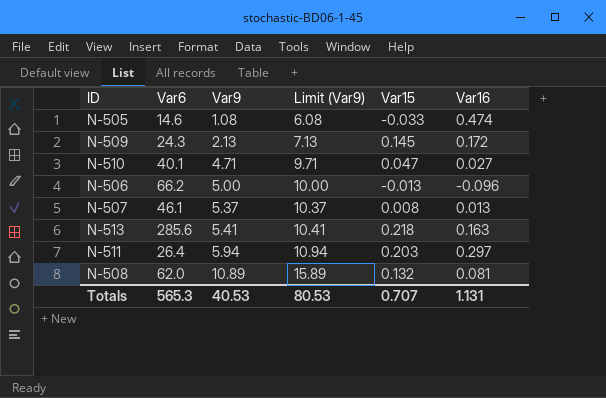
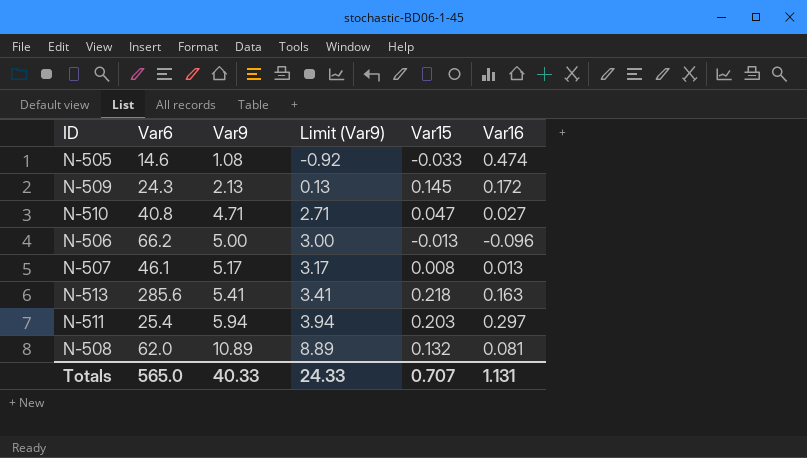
column Limit (Var9) | formula: [Var9] + 5 -> [Var9] - 2
N-510 | Var6: 40.1 -> 40.8
N-507 | Var9: 5.37 -> 5.17
N-511 | Var6: 26.4 -> 25.4
Totals | Var6: 565.3 -> 565.0
Totals | Var9: 40.53 -> 40.33
Totals | Limit (Var9): 80.53 -> 24.33

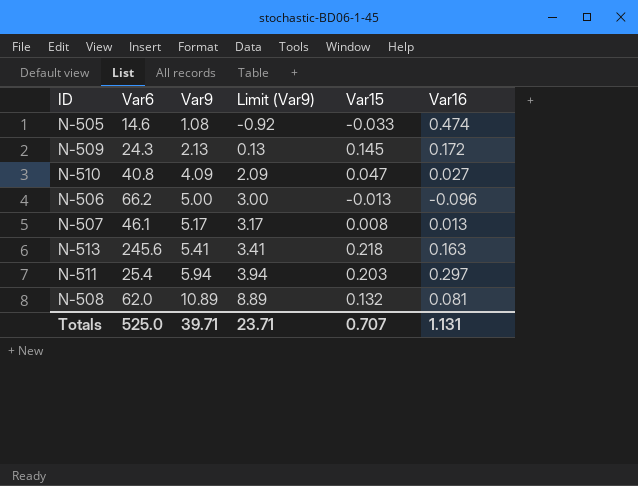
N-510 | Var9: 4.71 -> 4.09
N-510 | Limit (Var9): 2.71 -> 2.09
N-513 | Var6: 285.6 -> 245.6
Totals | Var6: 565.0 -> 525.0
Totals | Var9: 40.33 -> 39.71
Totals | Limit (Var9): 24.33 -> 23.71

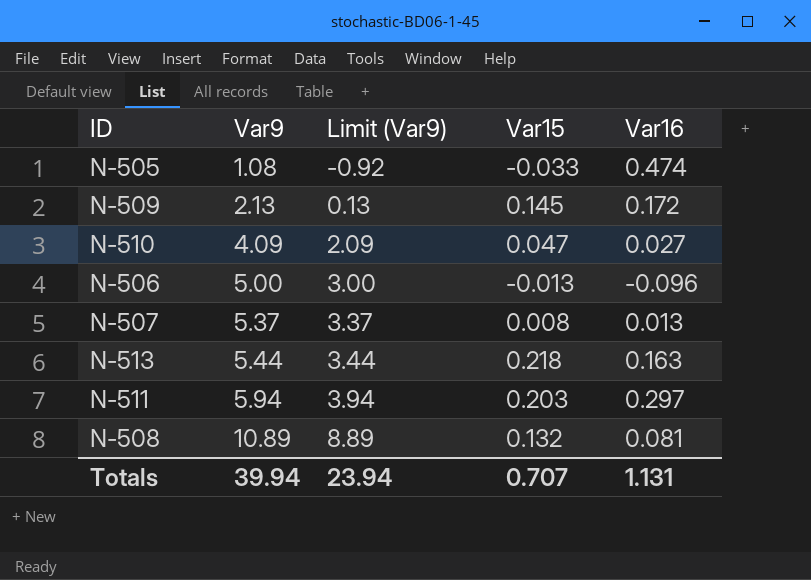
column Var6 | position: 2 -> none
N-507 | Var9: 5.17 -> 5.37
N-507 | Limit (Var9): 3.17 -> 3.37
N-513 | Var9: 5.41 -> 5.44
N-513 | Limit (Var9): 3.41 -> 3.44
Totals | Var9: 39.71 -> 39.94
Totals | Limit (Var9): 23.71 -> 23.94

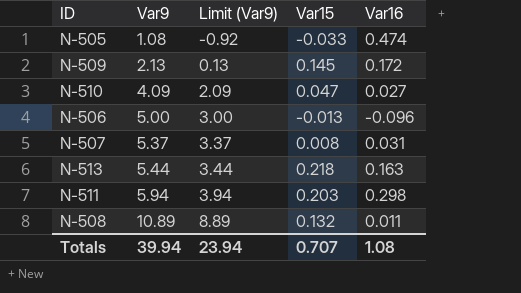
N-507 | Var16: 0.013 -> 0.031
N-511 | Var16: 0.297 -> 0.298
N-508 | Var16: 0.081 -> 0.011
Totals | Var16: 1.131 -> 1.08

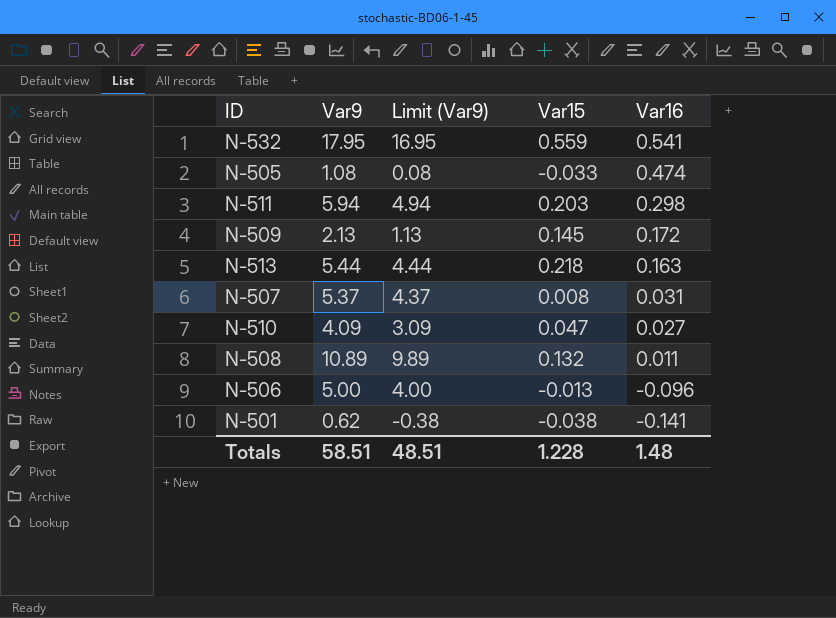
row order: Var9 ascending -> Var16 descending
column Limit (Var9) | formula: [Var9] - 2 -> [Var9] - 1
row N-532: none -> 17.95 | 16.95 | 0.559 | 0.541
row N-501: none -> 0.62 | -0.38 | -0.038 | -0.141
Totals | Var9: 39.94 -> 58.51
Totals | Limit (Var9): 23.94 -> 48.51
Totals | Var15: 0.707 -> 1.228
Totals | Var16: 1.08 -> 1.48

